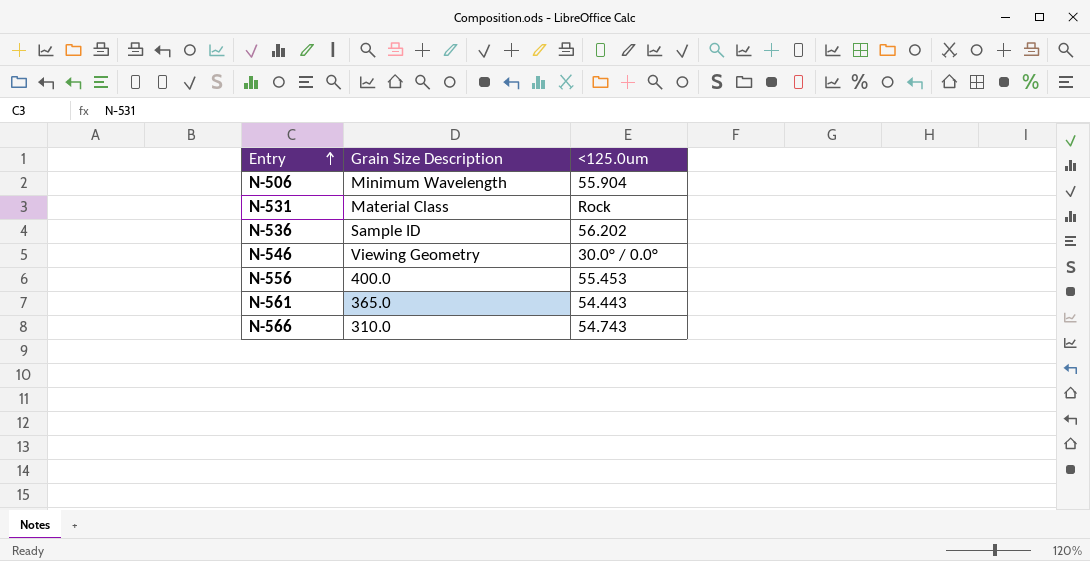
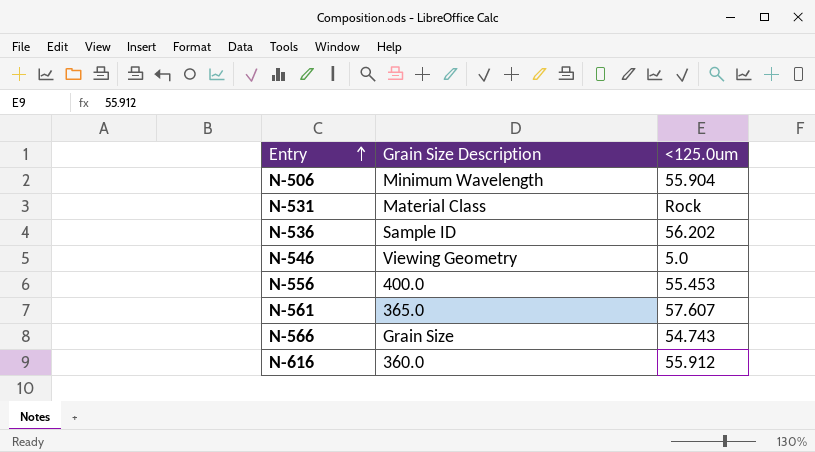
N-546 | <125.0um: 30.0° / 0.0° -> 5.0
N-561 | <125.0um: 54.443 -> 57.607
N-566 | Grain Size Description: 310.0 -> Grain Size
row N-616: none -> 360.0 | 55.912

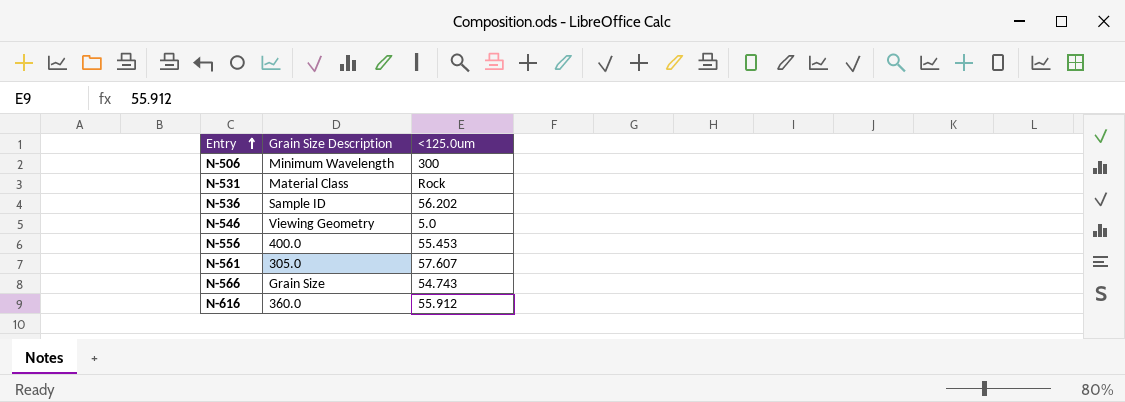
N-506 | <125.0um: 55.904 -> 300
N-561 | Grain Size Description: 365.0 -> 305.0

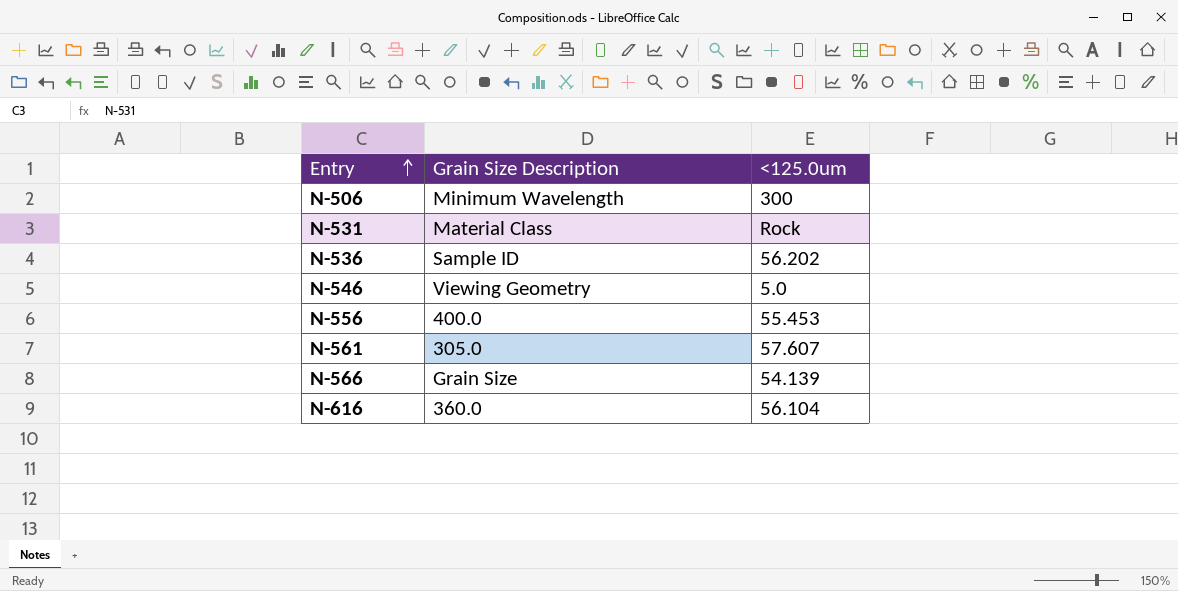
N-566 | <125.0um: 54.743 -> 54.139
N-616 | <125.0um: 55.912 -> 56.104

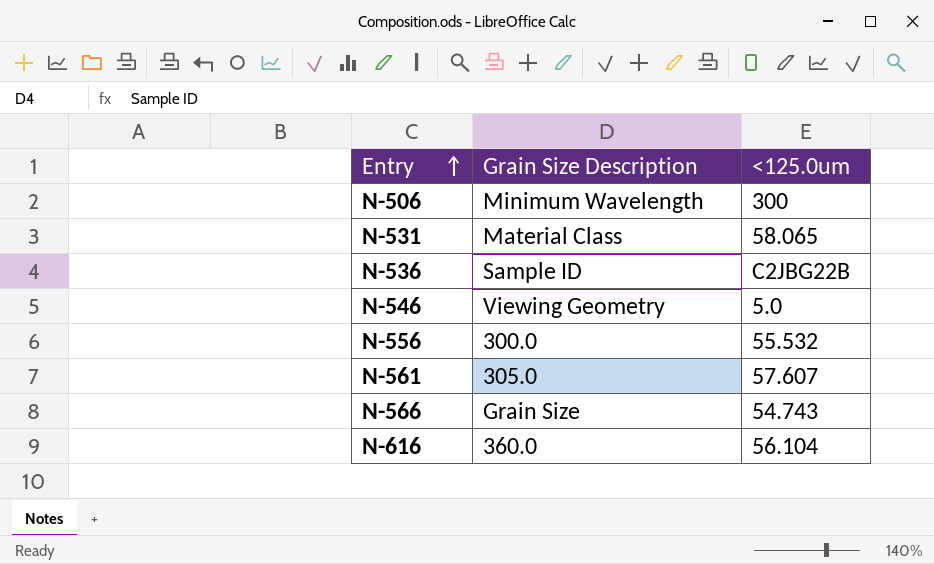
N-531 | <125.0um: Rock -> 58.065
N-536 | <125.0um: 56.202 -> C2JBG22B
N-556 | Grain Size Description: 400.0 -> 300.0
N-556 | <125.0um: 55.453 -> 55.532
N-566 | <125.0um: 54.139 -> 54.743

